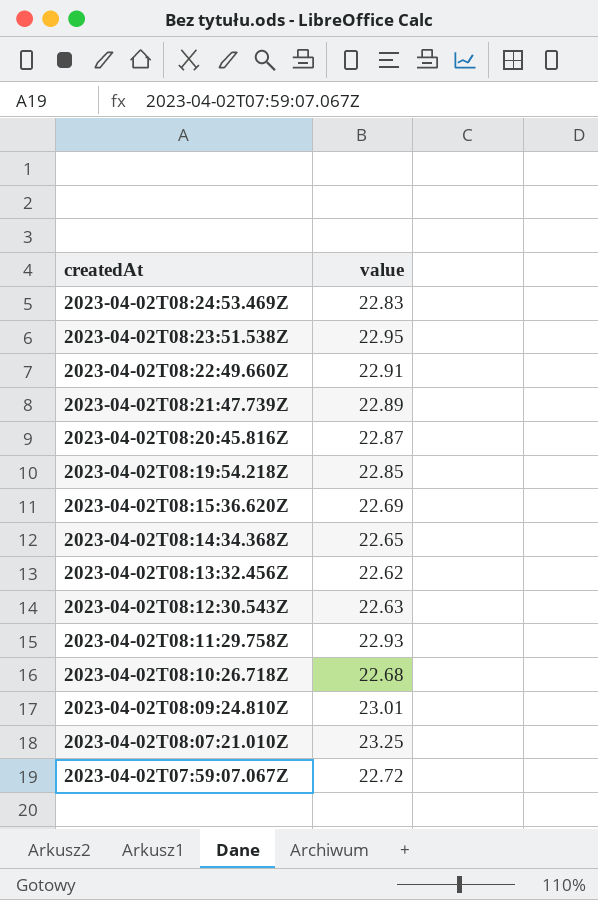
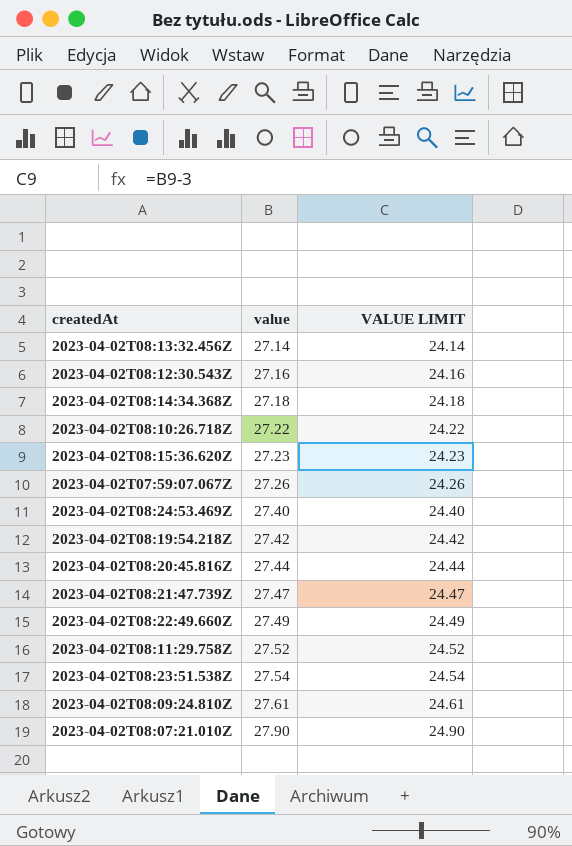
row order: createdAt descending -> value ascending
column VALUE LIMIT | formula: none -> [value] - 3
2023-04-02T08:13:32.456Z | value: 22.62 -> 27.14
2023-04-02T08:12:30.543Z | value: 22.63 -> 27.16
2023-04-02T08:14:34.368Z | value: 22.65 -> 27.18
2023-04-02T08:10:26.718Z | value: 22.68 -> 27.22
2023-04-02T08:15:36.620Z | value: 22.69 -> 27.23
2023-04-02T07:59:07.067Z | value: 22.72 -> 27.26
2023-04-02T08:24:53.469Z | value: 22.83 -> 27.40
2023-04-02T08:19:54.218Z | value: 22.85 -> 27.42
2023-04-02T08:20:45.816Z | value: 22.87 -> 27.44
2023-04-02T08:21:47.739Z | value: 22.89 -> 27.47
2023-04-02T08:22:49.660Z | value: 22.91 -> 27.49
2023-04-02T08:11:29.758Z | value: 22.93 -> 27.52
2023-04-02T08:23:51.538Z | value: 22.95 -> 27.54
2023-04-02T08:09:24.810Z | value: 23.01 -> 27.61
2023-04-02T08:07:21.010Z | value: 23.25 -> 27.90

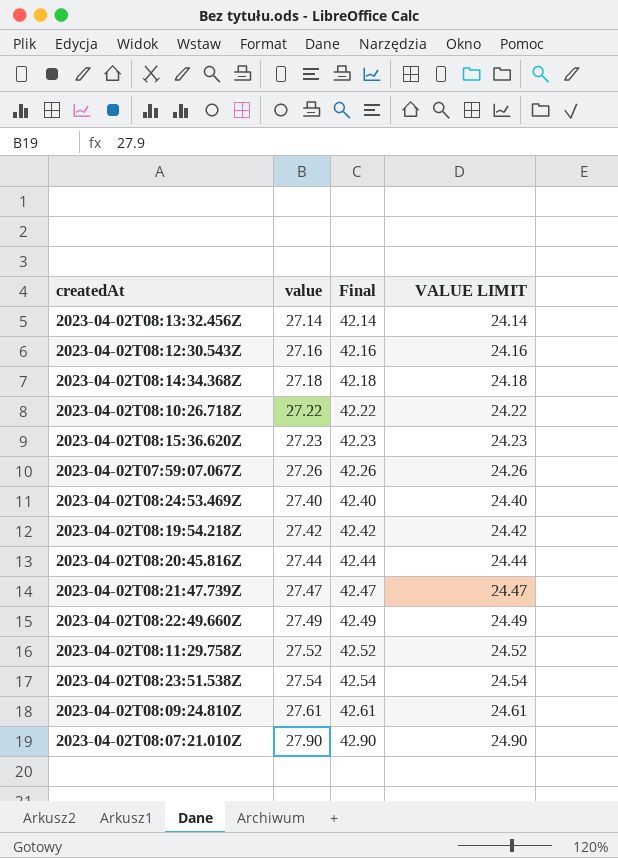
column Final | formula: none -> [value] + 15

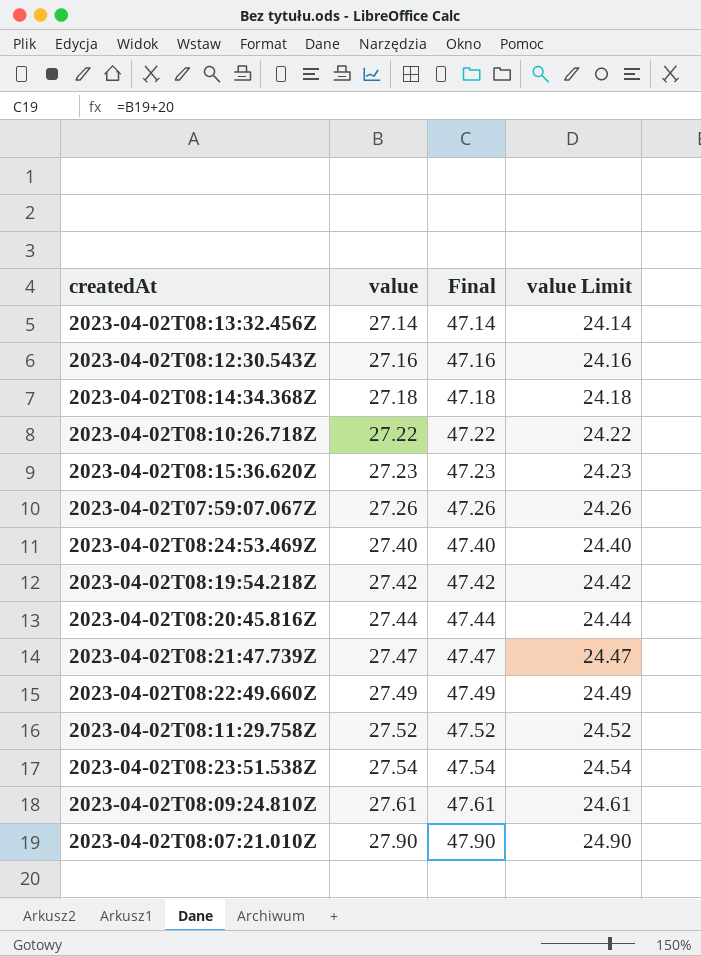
column Final | formula: [value] + 15 -> [value] + 20
column name: VALUE LIMIT -> value Limit

